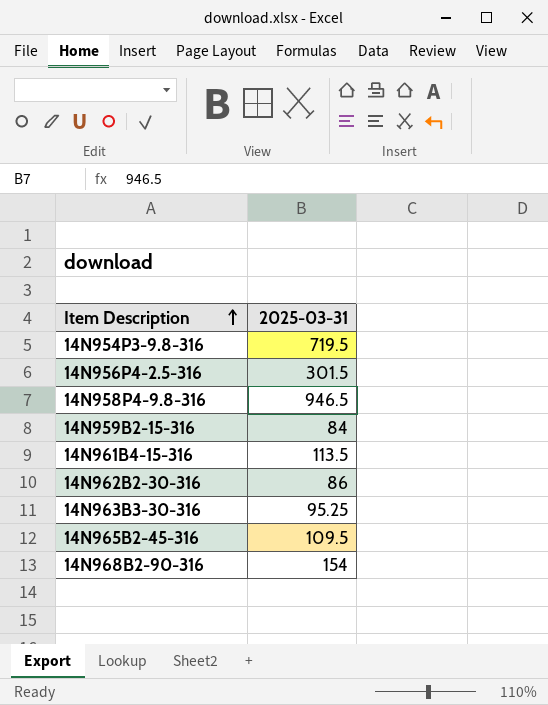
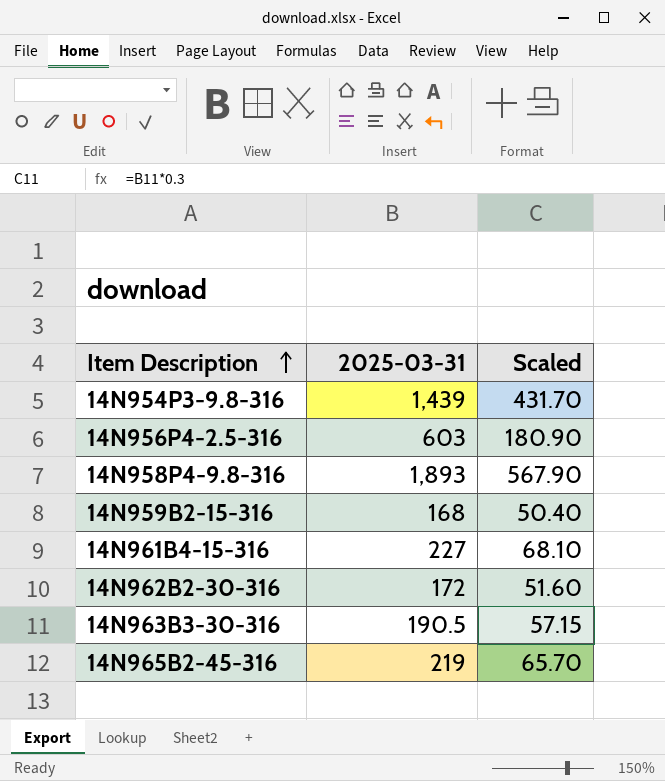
column Scaled | formula: none -> [2025-03-31] * 0.3
row 14N968B2-90-316: 154 -> none
14N954P3-9.8-316 | 2025-03-31: 719.5 -> 1,439
14N956P4-2.5-316 | 2025-03-31: 301.5 -> 603
14N958P4-9.8-316 | 2025-03-31: 946.5 -> 1,893
14N959B2-15-316 | 2025-03-31: 84 -> 168
14N961B4-15-316 | 2025-03-31: 113.5 -> 227
14N962B2-30-316 | 2025-03-31: 86 -> 172
14N963B3-30-316 | 2025-03-31: 95.25 -> 190.5
14N965B2-45-316 | 2025-03-31: 109.5 -> 219

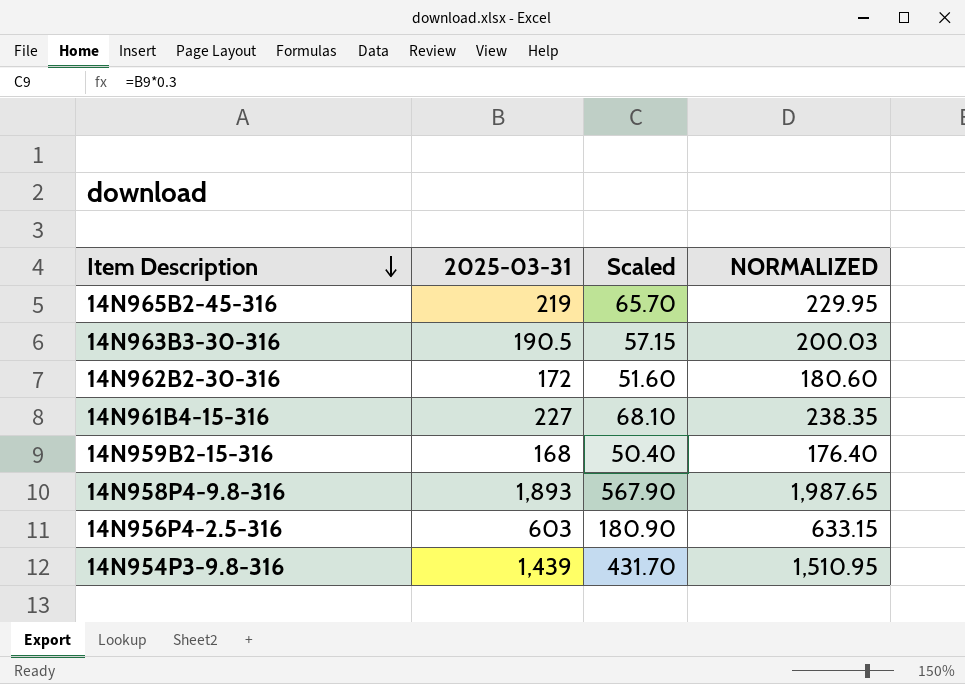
row order: Item Description ascending -> Item Description descending
column NORMALIZED | formula: none -> [2025-03-31] * 1.05

